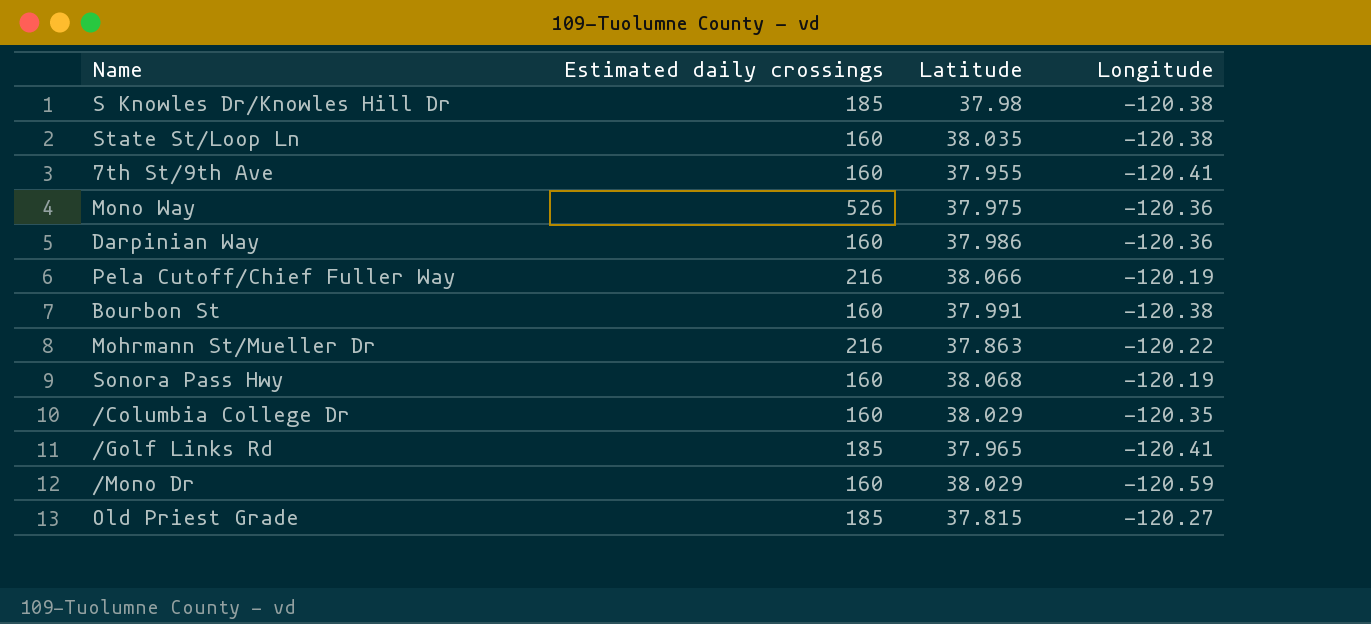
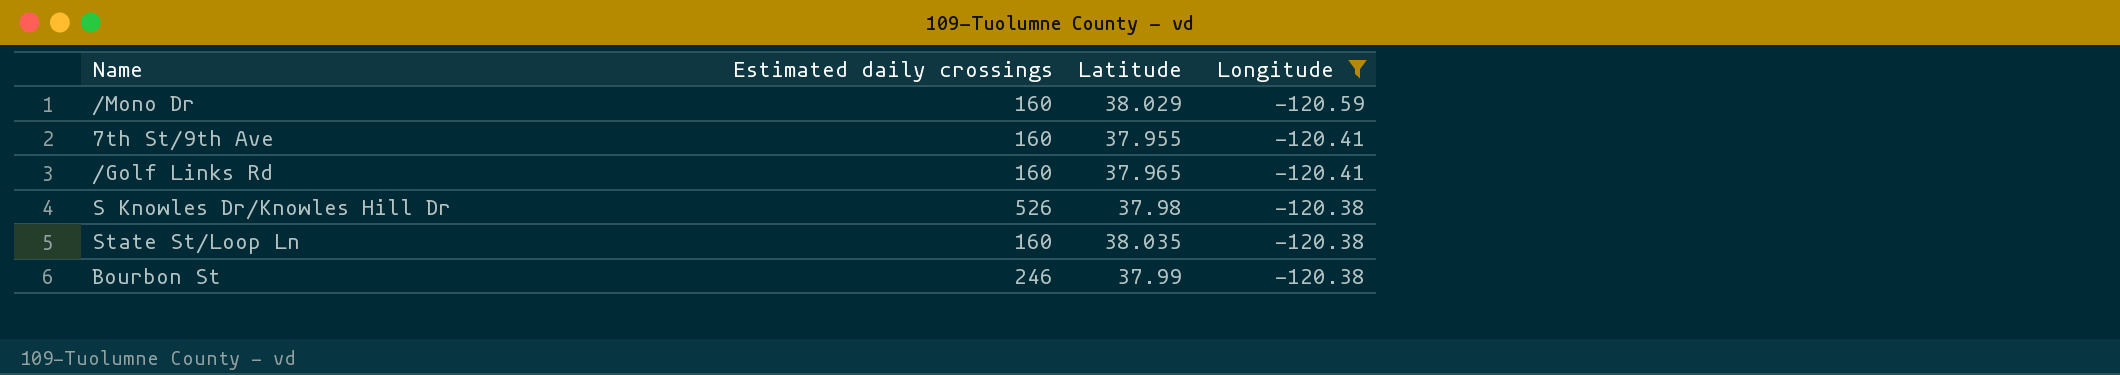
filter: none -> Longitude <= -120.38
row order: none -> Longitude ascending
/Golf Links Rd | Estimated daily crossings: 185 -> 160
S Knowles Dr/Knowles Hill Dr | Estimated daily crossings: 185 -> 526
Bourbon St | Estimated daily crossings: 160 -> 246
Bourbon St | Latitude: 37.991 -> 37.99

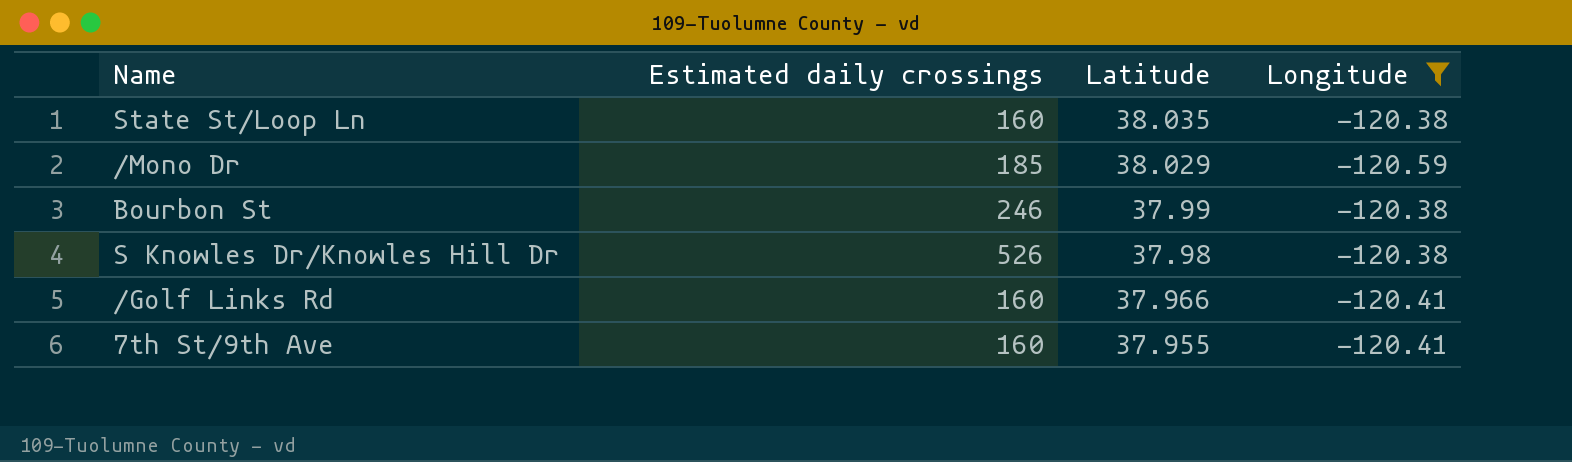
row order: Longitude ascending -> Latitude descending
/Mono Dr | Estimated daily crossings: 160 -> 185
/Golf Links Rd | Latitude: 37.965 -> 37.966

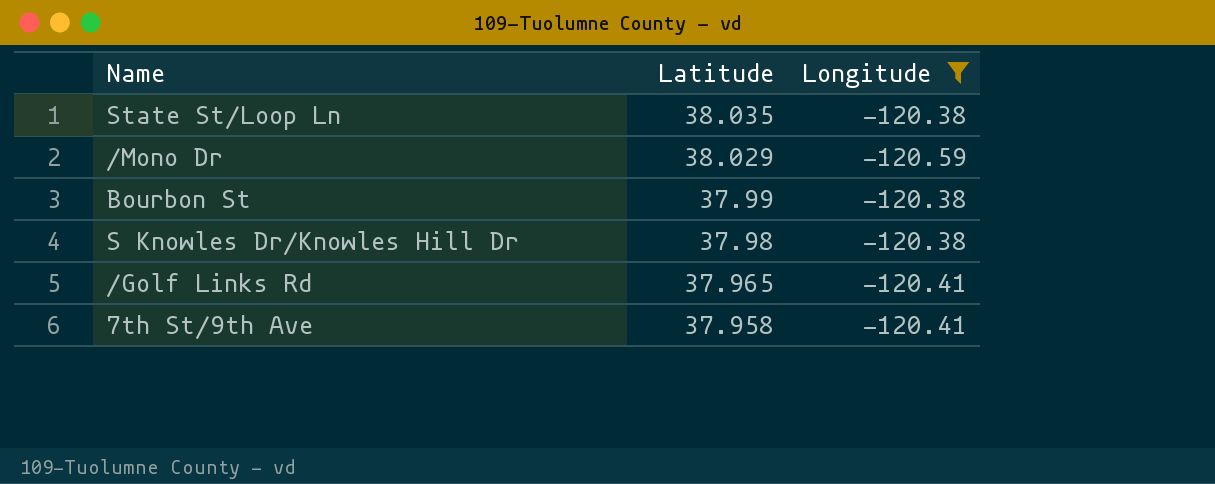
column Estimated daily crossings | position: 2 -> none
/Golf Links Rd | Latitude: 37.966 -> 37.965
7th St/9th Ave | Latitude: 37.955 -> 37.958

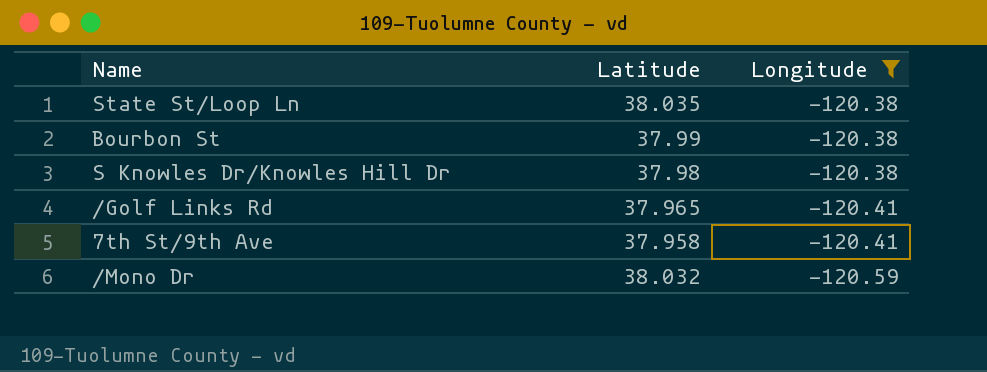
row order: Latitude descending -> Longitude descending
/Mono Dr | Latitude: 38.029 -> 38.032

